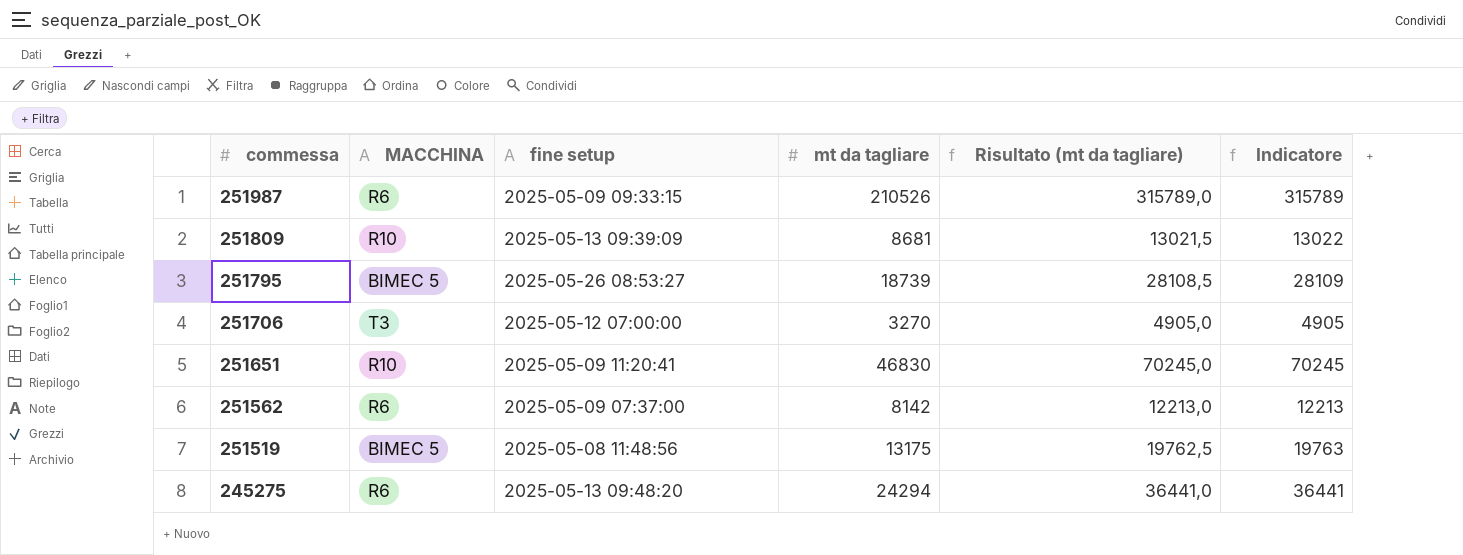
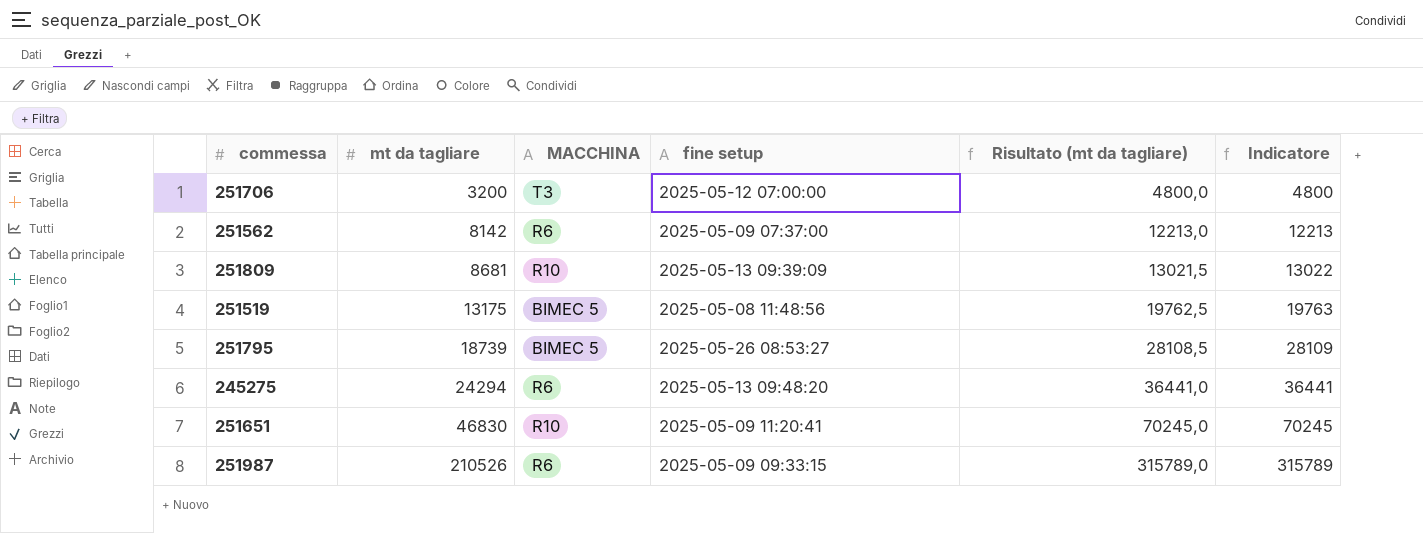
row order: commessa descending -> mt da tagliare ascending
column mt da tagliare | position: 4 -> 2
251706 | mt da tagliare: 3270 -> 3200
251706 | Risultato (mt da tagliare): 4905,0 -> 4800,0
251706 | Indicatore: 4905 -> 4800

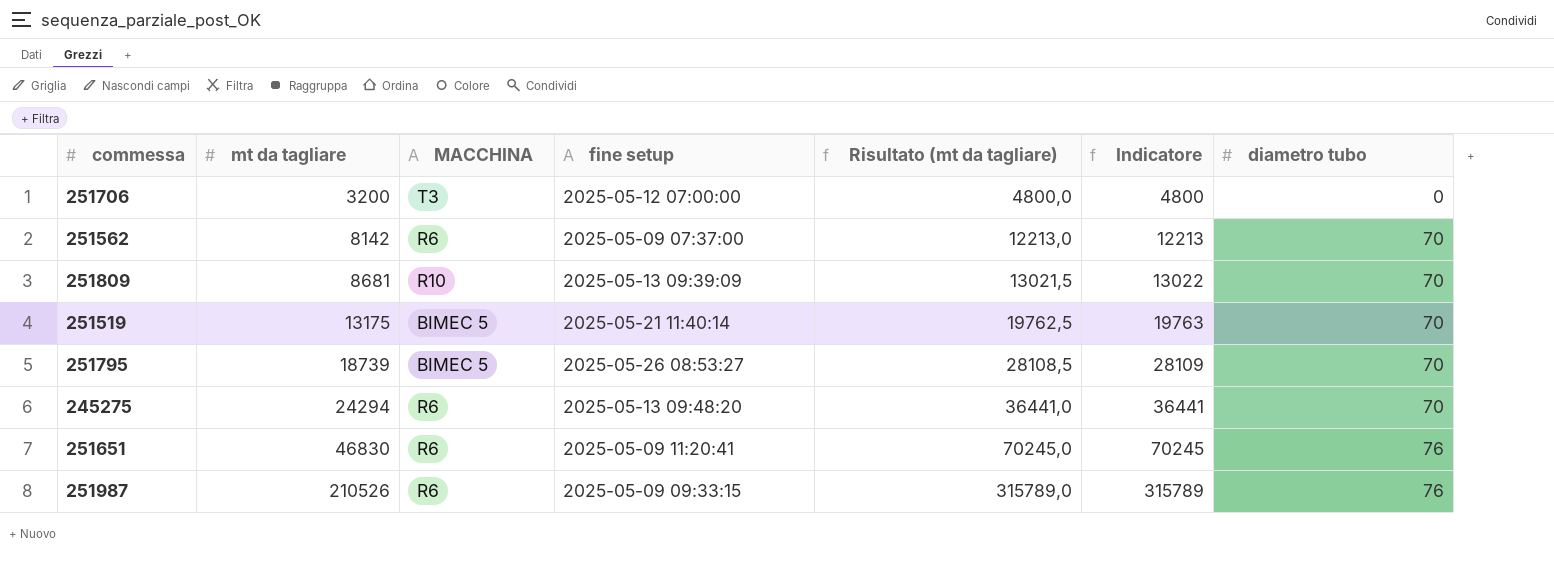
column diametro tubo | position: none -> 7
251519 | fine setup: 2025-05-08 11:48:56 -> 2025-05-21 11:40:14
251651 | MACCHINA: R10 -> R6

